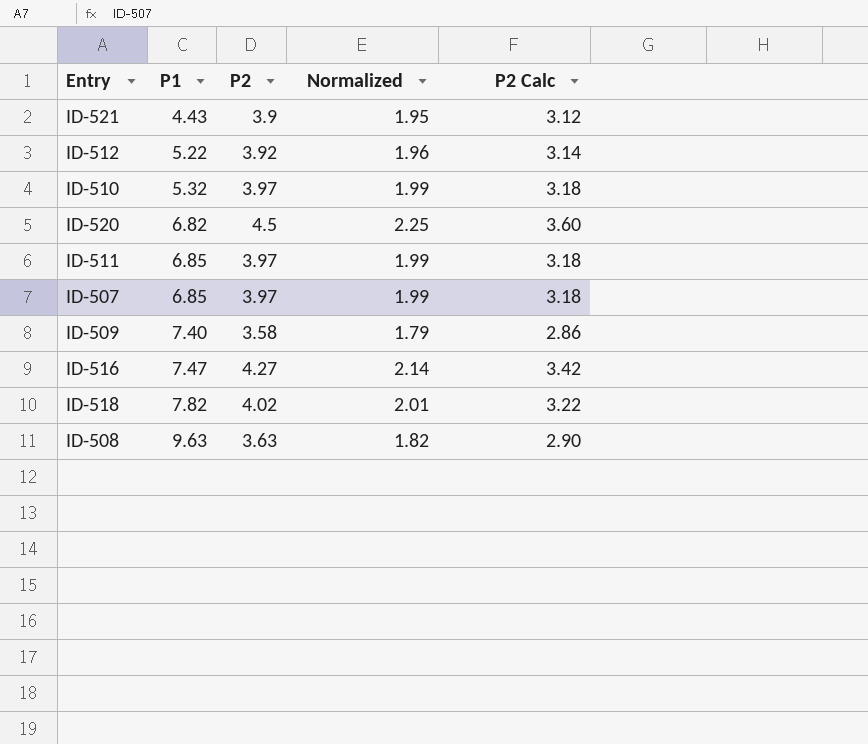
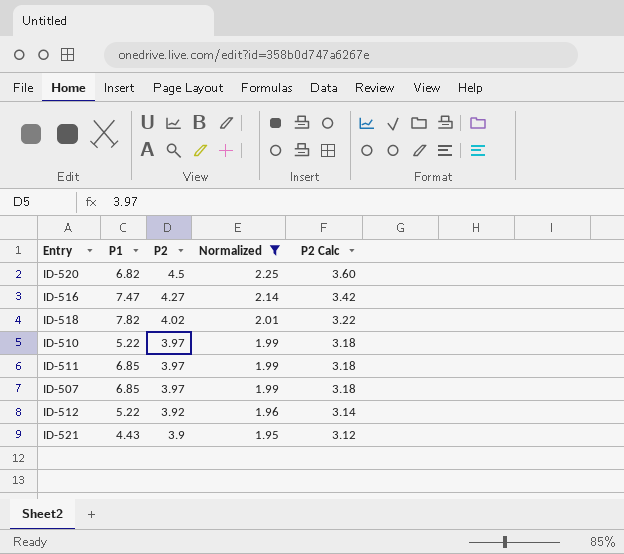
filter: none -> Normalized >= 1.95
row order: P1 ascending -> P2 descending
ID-510 | P1: 5.32 -> 5.22

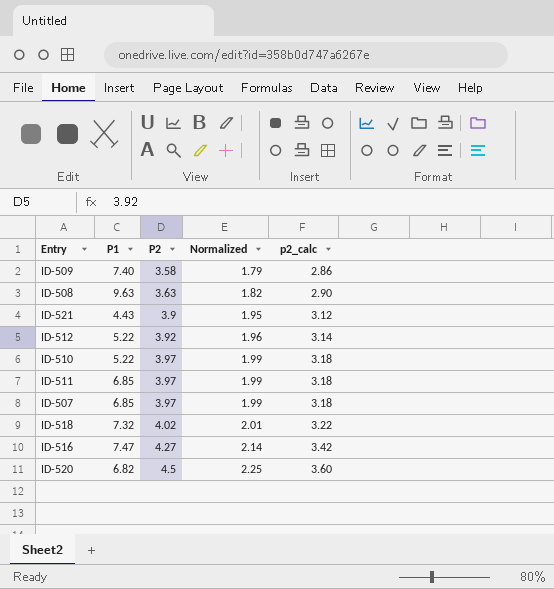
filter: Normalized >= 1.95 -> none
row order: P2 descending -> P2 ascending
column name: P2 Calc -> p2_calc
ID-518 | P1: 7.82 -> 7.32

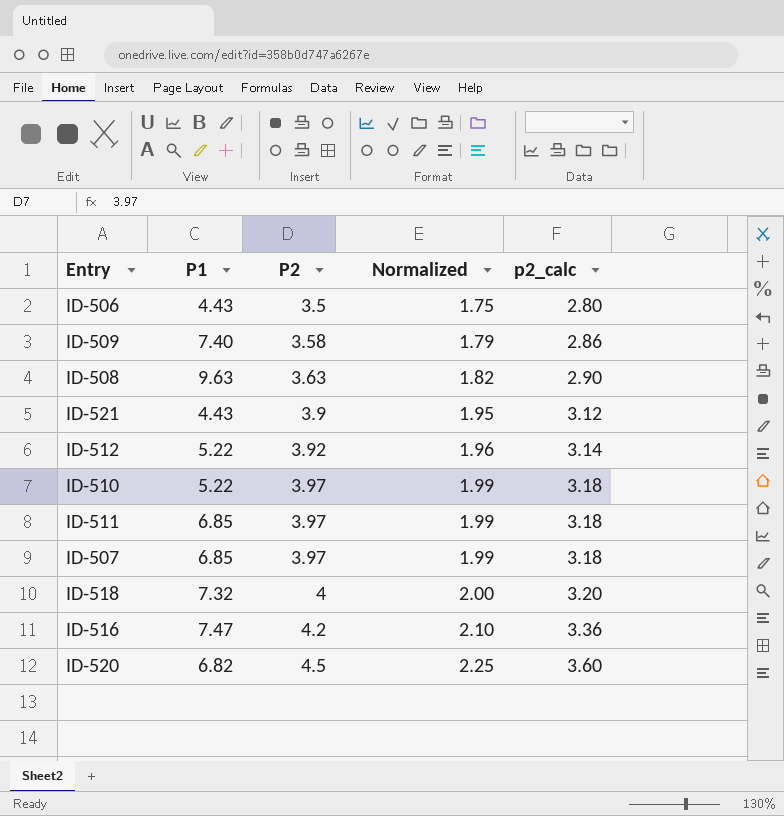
row ID-506: none -> 4.43 | 3.5 | 1.75 | 2.80
ID-518 | P2: 4.02 -> 4
ID-518 | Normalized: 2.01 -> 2.00
ID-518 | p2_calc: 3.22 -> 3.20
ID-516 | P2: 4.27 -> 4.2
ID-516 | Normalized: 2.14 -> 2.10
ID-516 | p2_calc: 3.42 -> 3.36

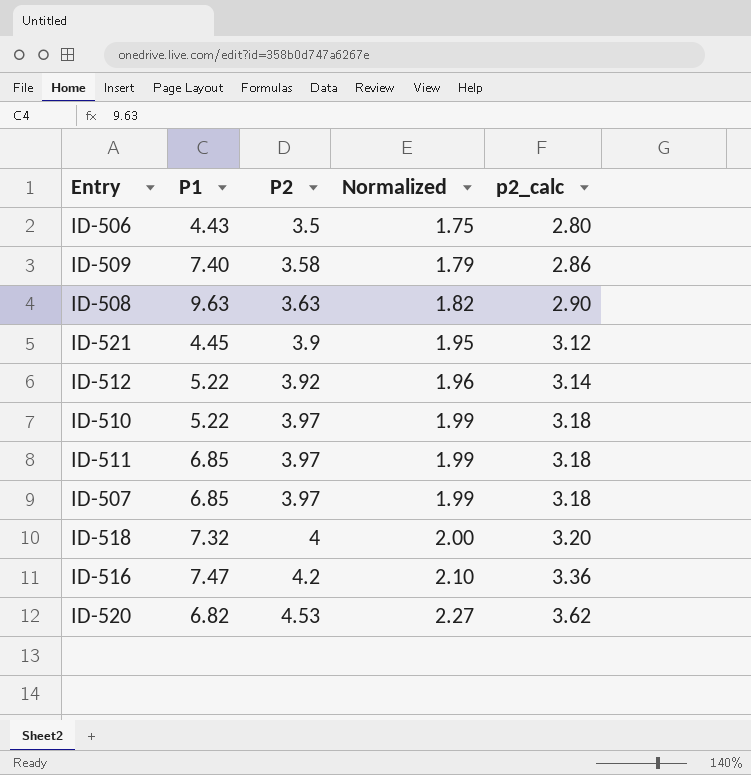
ID-521 | P1: 4.43 -> 4.45
ID-520 | P2: 4.5 -> 4.53
ID-520 | Normalized: 2.25 -> 2.27
ID-520 | p2_calc: 3.60 -> 3.62

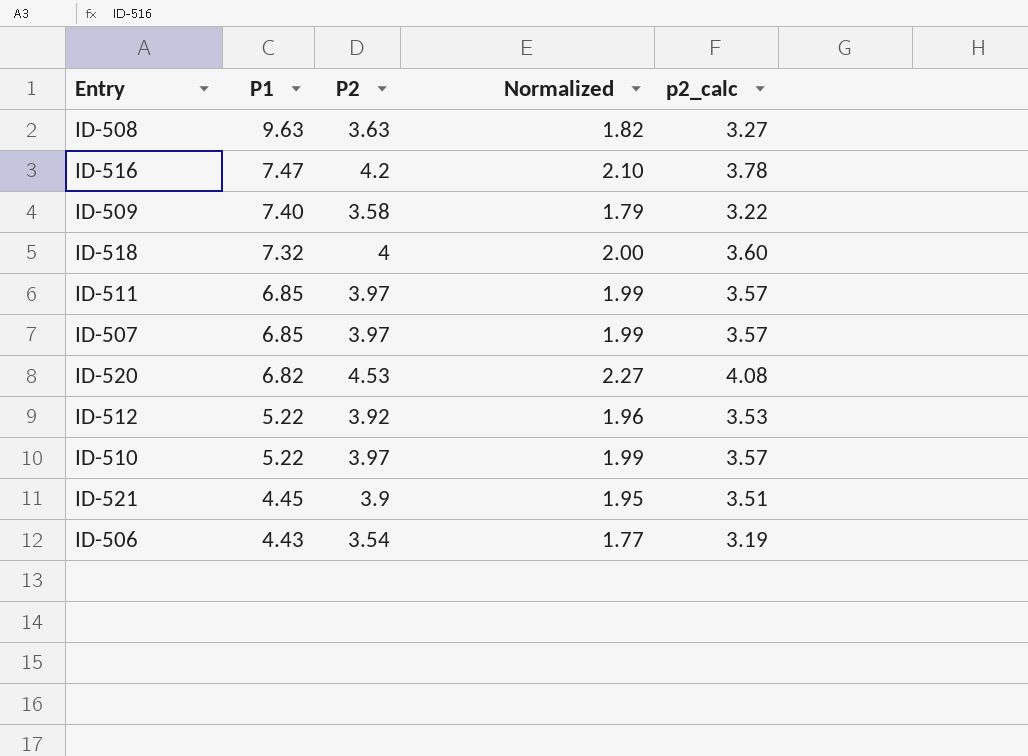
row order: P2 ascending -> P1 descending
column p2_calc | formula: [P2] * 0.8 -> [P2] * 0.9
ID-506 | P2: 3.5 -> 3.54
ID-506 | Normalized: 1.75 -> 1.77

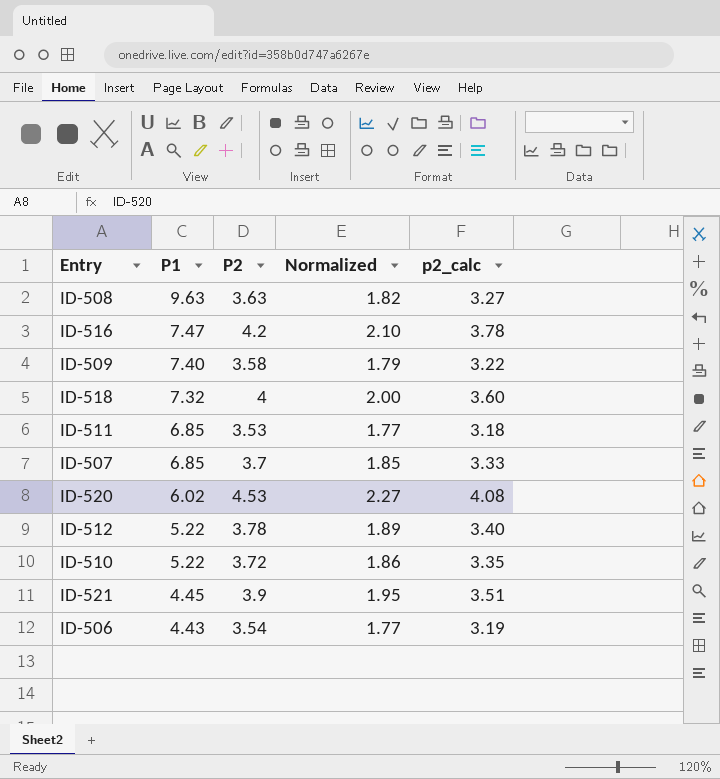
ID-511 | P2: 3.97 -> 3.53
ID-511 | Normalized: 1.99 -> 1.77
ID-511 | p2_calc: 3.57 -> 3.18
ID-507 | P2: 3.97 -> 3.7
ID-507 | Normalized: 1.99 -> 1.85
ID-507 | p2_calc: 3.57 -> 3.33
ID-520 | P1: 6.82 -> 6.02
ID-512 | P2: 3.92 -> 3.78
ID-512 | Normalized: 1.96 -> 1.89
ID-512 | p2_calc: 3.53 -> 3.40
ID-510 | P2: 3.97 -> 3.72
ID-510 | Normalized: 1.99 -> 1.86
ID-510 | p2_calc: 3.57 -> 3.35

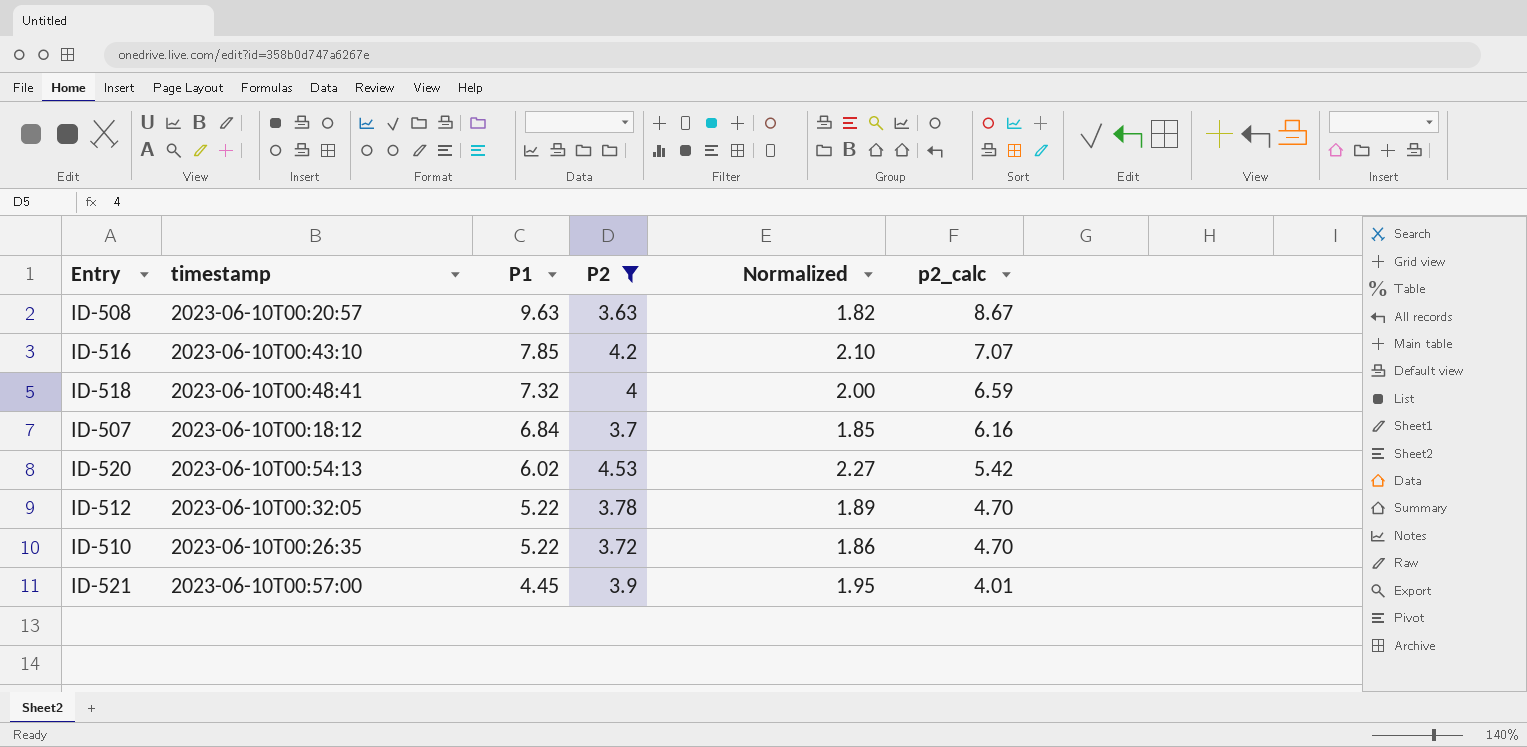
filter: none -> P2 >= 3.63
column timestamp | position: none -> 2
column p2_calc | formula: [P2] * 0.9 -> [P1] * 0.9
ID-516 | P1: 7.47 -> 7.85
ID-507 | P1: 6.85 -> 6.84

